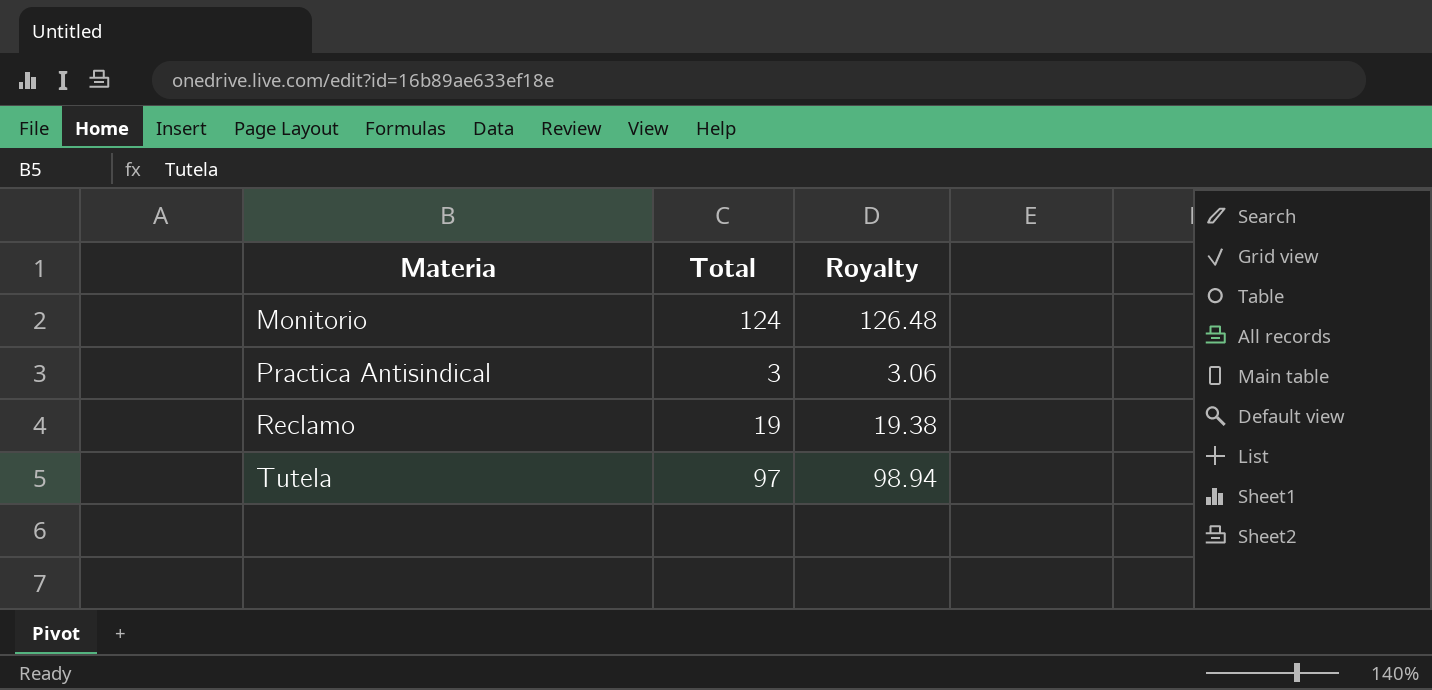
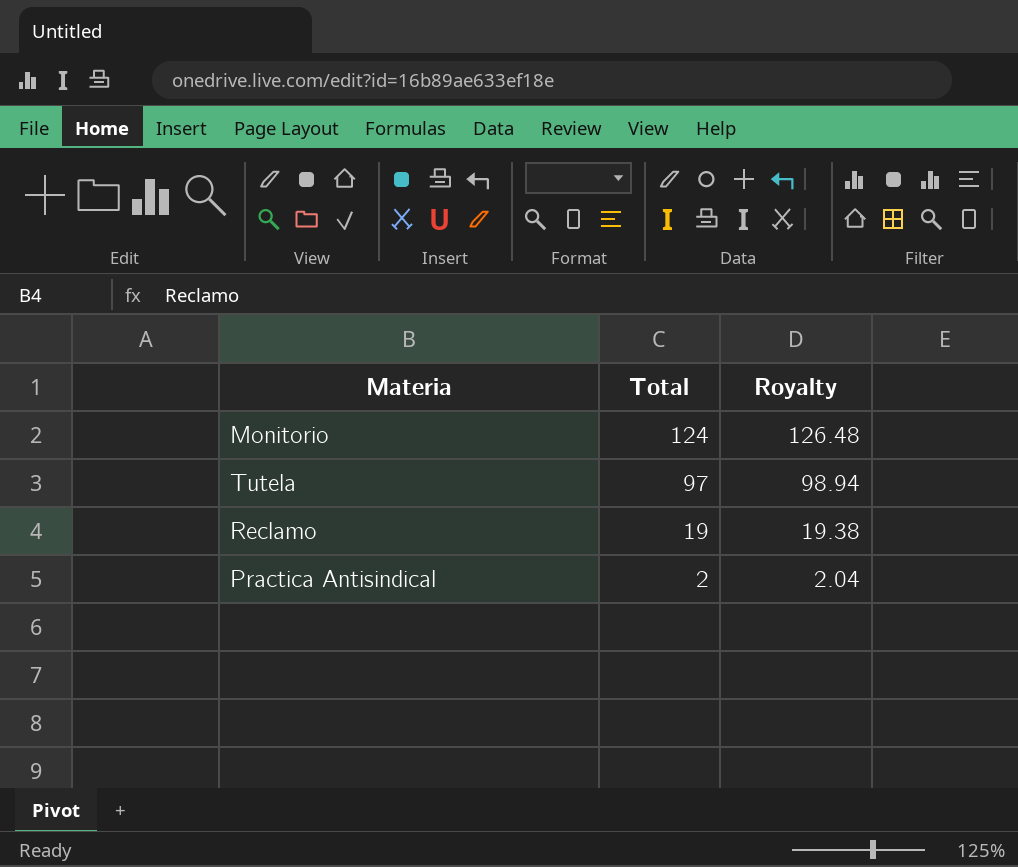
row order: Materia ascending -> Total descending
Practica Antisindical | Total: 3 -> 2
Practica Antisindical | Royalty: 3.06 -> 2.04

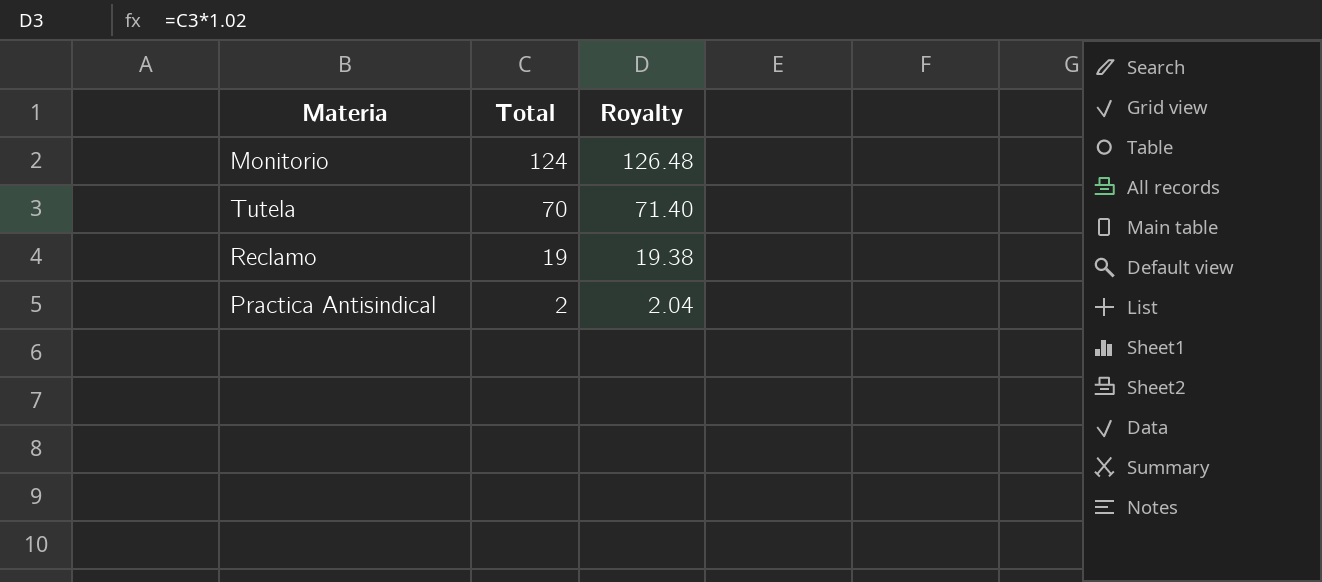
Tutela | Total: 97 -> 70
Tutela | Royalty: 98.94 -> 71.40

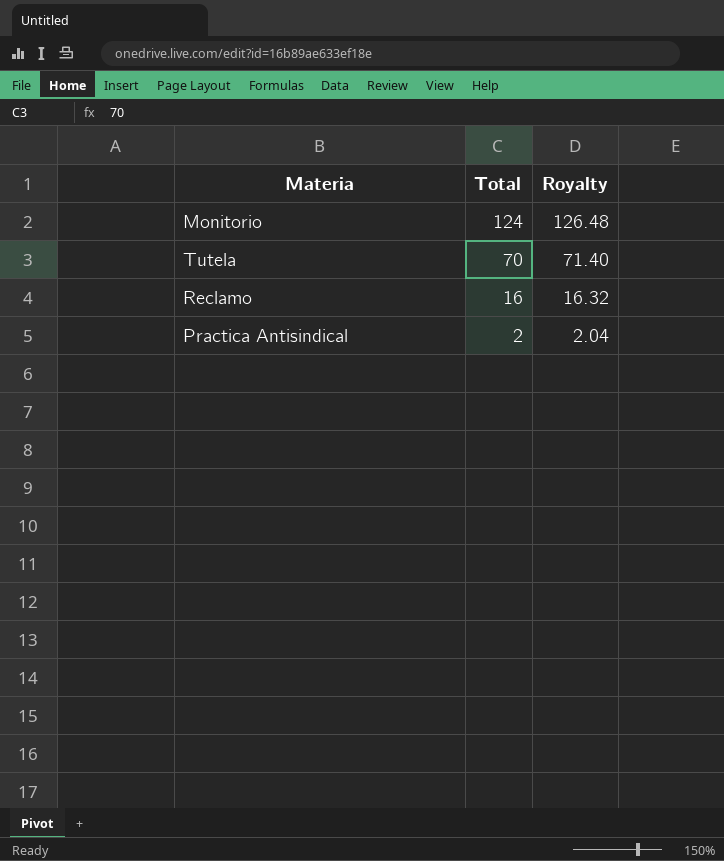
Reclamo | Total: 19 -> 16
Reclamo | Royalty: 19.38 -> 16.32

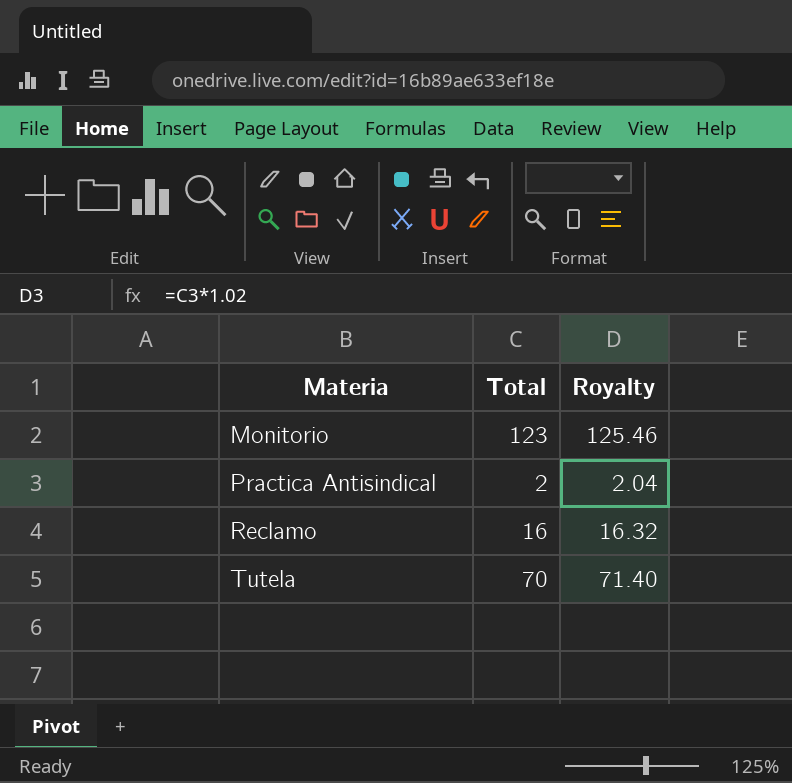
row order: Total descending -> Materia ascending
Monitorio | Total: 124 -> 123
Monitorio | Royalty: 126.48 -> 125.46

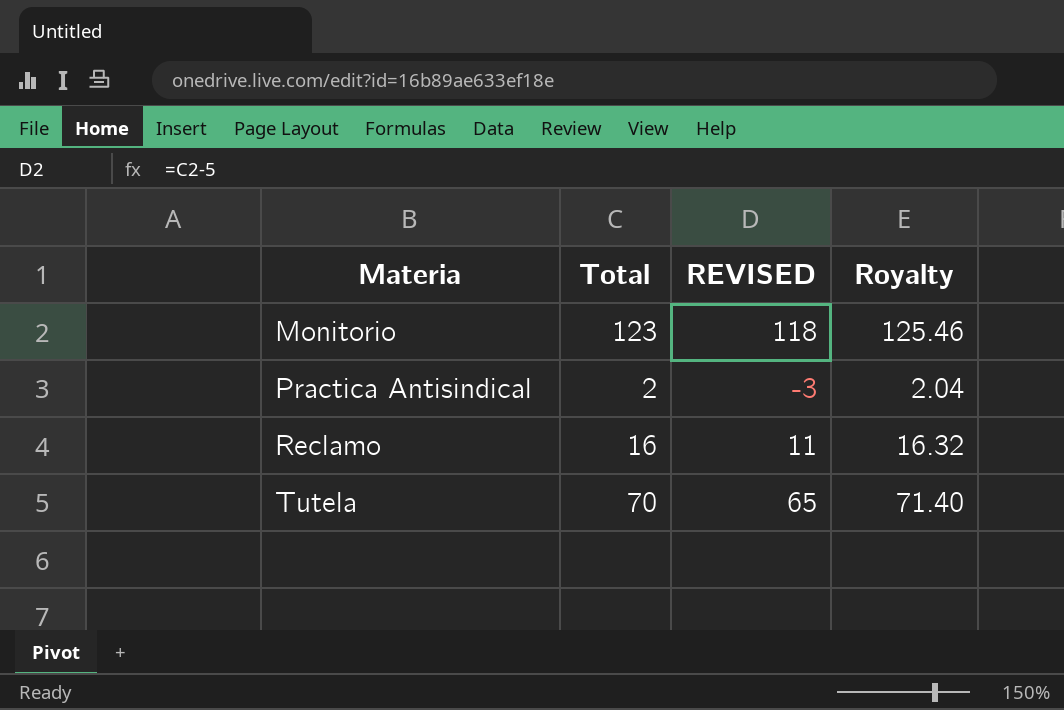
column REVISED | formula: none -> [Total] - 5

